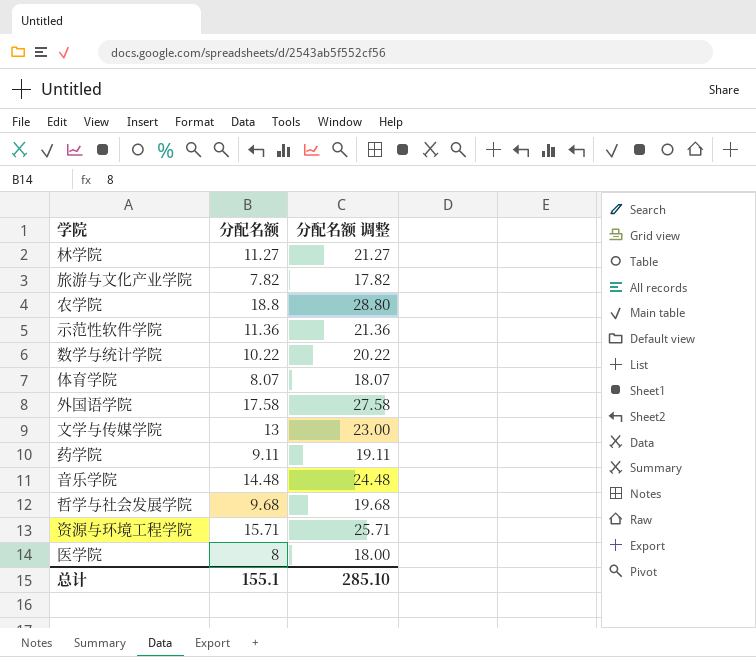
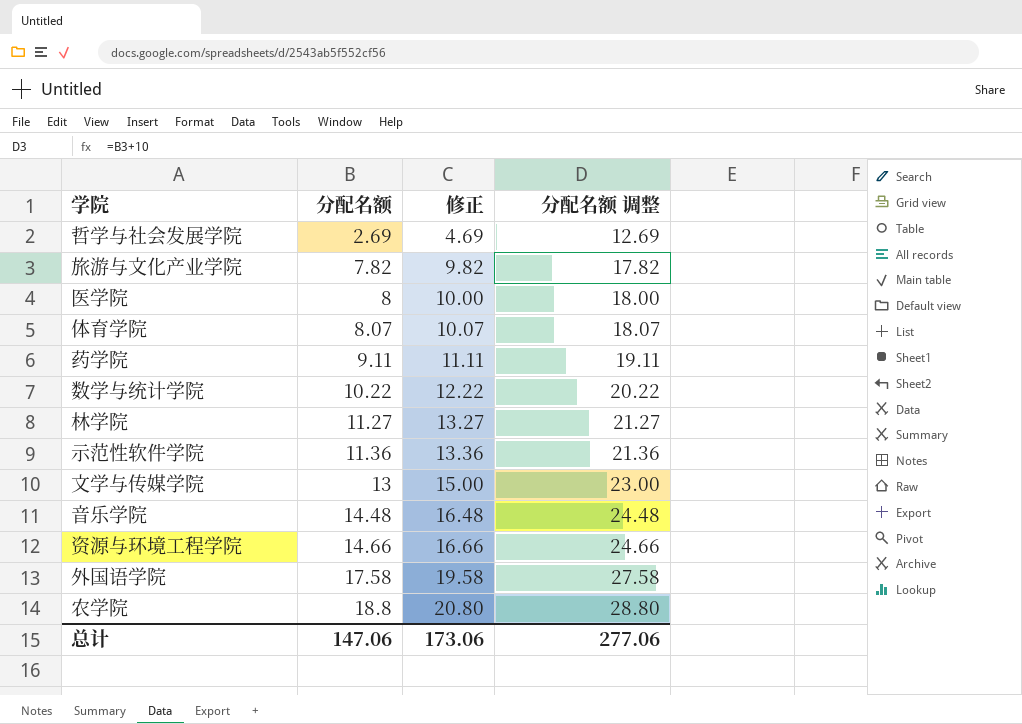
row order: none -> 分配名额 ascending
column 修正 | formula: none -> [分配名额] + 2
哲学与社会发展学院 | 分配名额: 9.68 -> 2.69
哲学与社会发展学院 | 分配名额 调整: 19.68 -> 12.69
资源与环境工程学院 | 分配名额: 15.71 -> 14.66
资源与环境工程学院 | 分配名额 调整: 25.71 -> 24.66
总计 | 分配名额: 155.1 -> 147.06
总计 | 分配名额 调整: 285.10 -> 277.06

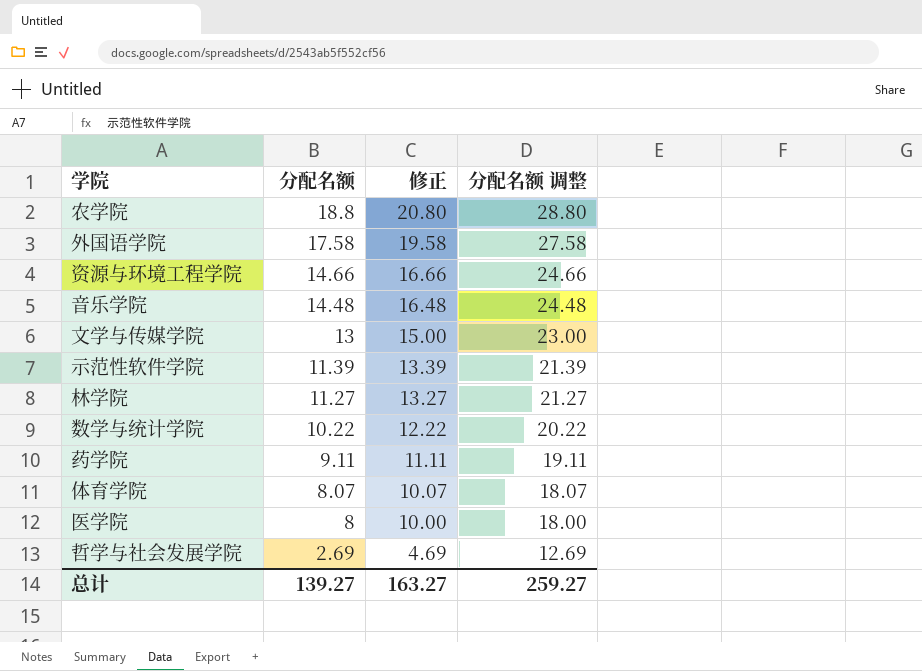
row order: 分配名额 ascending -> 分配名额 descending
row 旅游与文化产业学院: 7.82 | 9.82 | 17.82 -> none
示范性软件学院 | 分配名额: 11.36 -> 11.39
示范性软件学院 | 修正: 13.36 -> 13.39
示范性软件学院 | 分配名额 调整: 21.36 -> 21.39
总计 | 分配名额: 147.06 -> 139.27
总计 | 修正: 173.06 -> 163.27
总计 | 分配名额 调整: 277.06 -> 259.27

